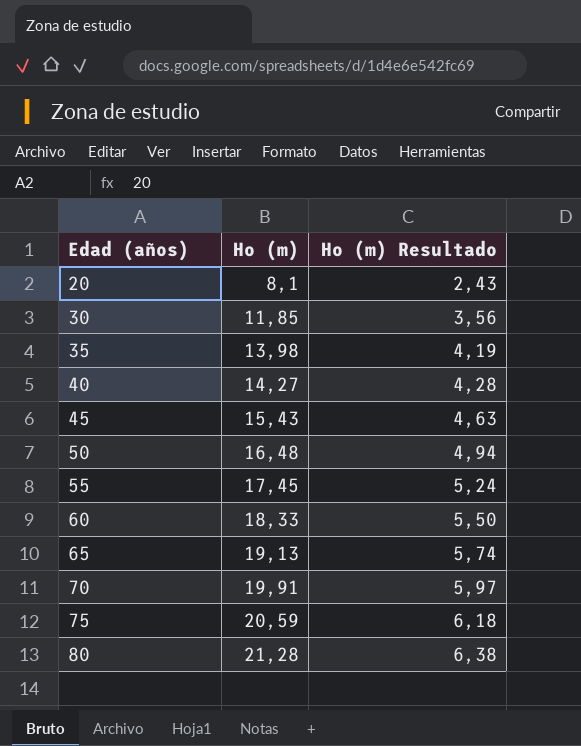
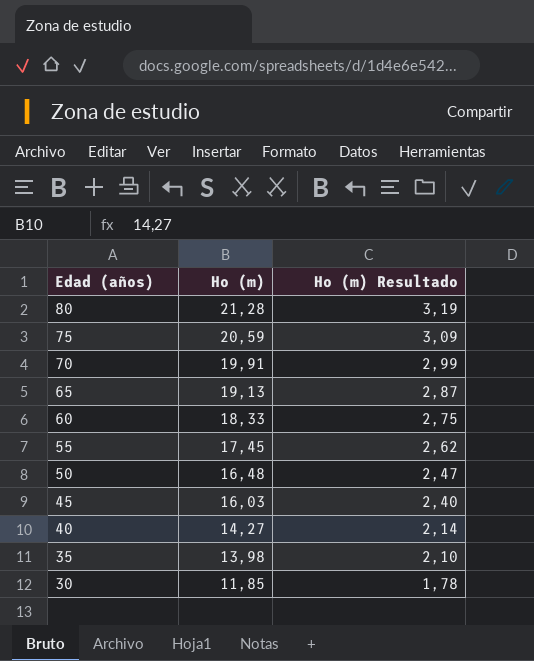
row order: Edad (años) ascending -> Edad (años) descending
column Ho (m) Resultado | formula: [Ho (m)] * 0,3 -> [Ho (m)] * 0,15
row 20: 8,1 | 2,43 -> none
45 | Ho (m): 15,43 -> 16,03

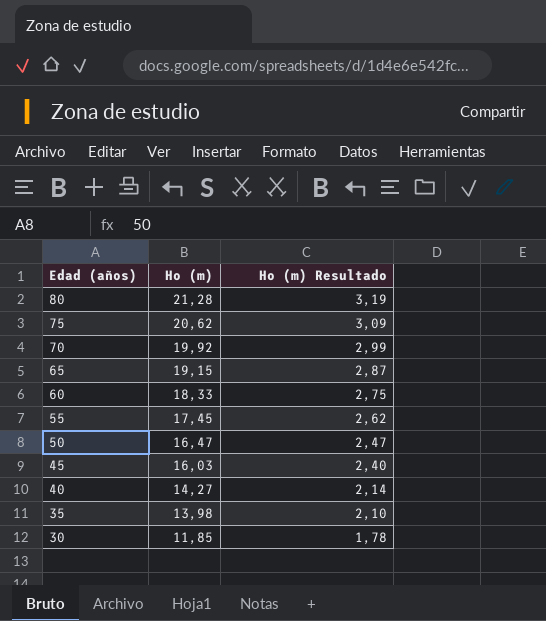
75 | Ho (m): 20,59 -> 20,62
70 | Ho (m): 19,91 -> 19,92
65 | Ho (m): 19,13 -> 19,15
50 | Ho (m): 16,48 -> 16,47

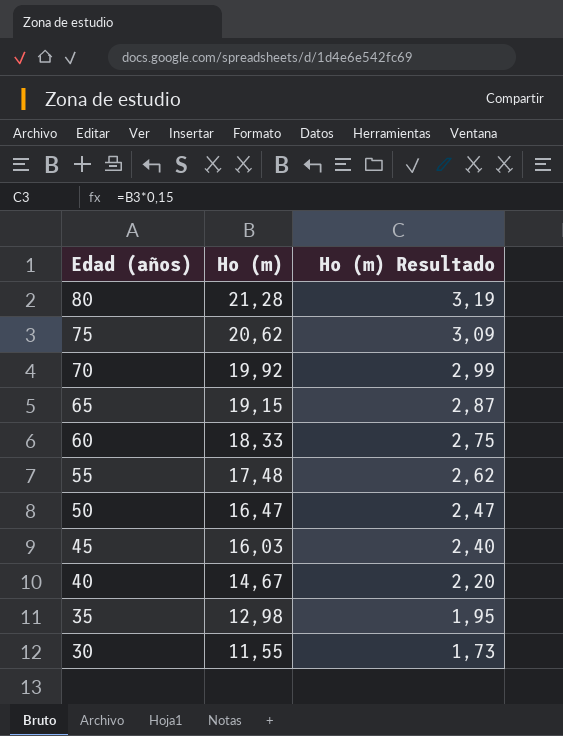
55 | Ho (m): 17,45 -> 17,48
40 | Ho (m): 14,27 -> 14,67
40 | Ho (m) Resultado: 2,14 -> 2,20
35 | Ho (m): 13,98 -> 12,98
35 | Ho (m) Resultado: 2,10 -> 1,95
30 | Ho (m): 11,85 -> 11,55
30 | Ho (m) Resultado: 1,78 -> 1,73

